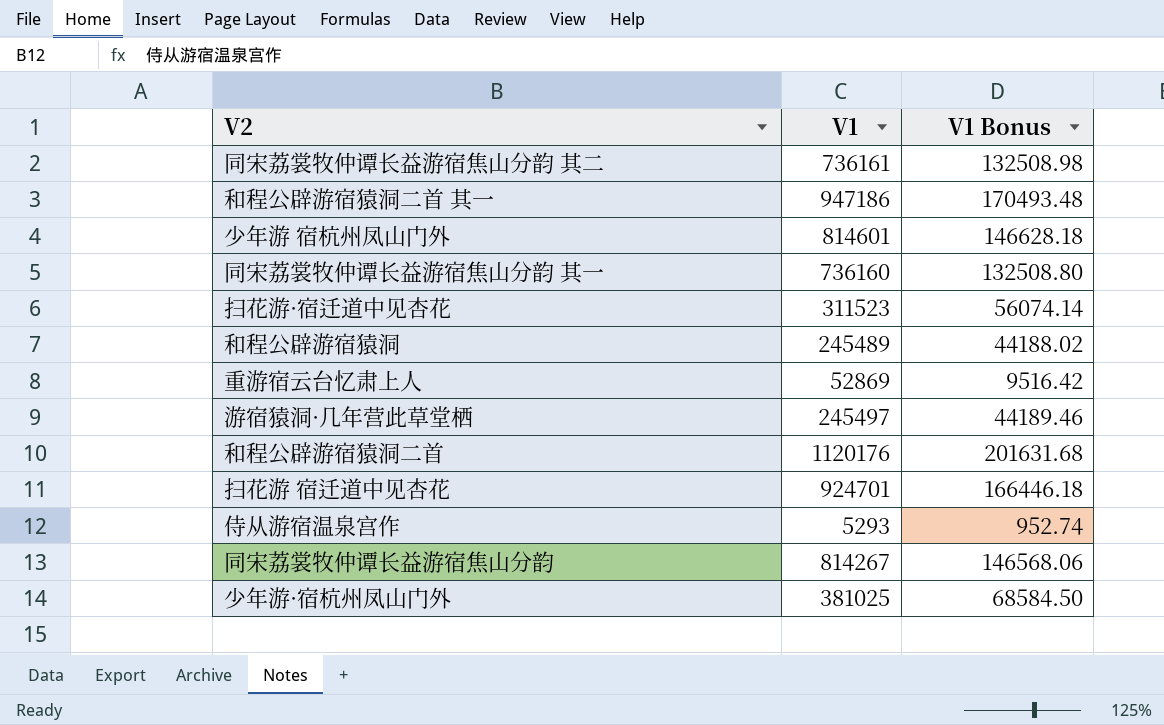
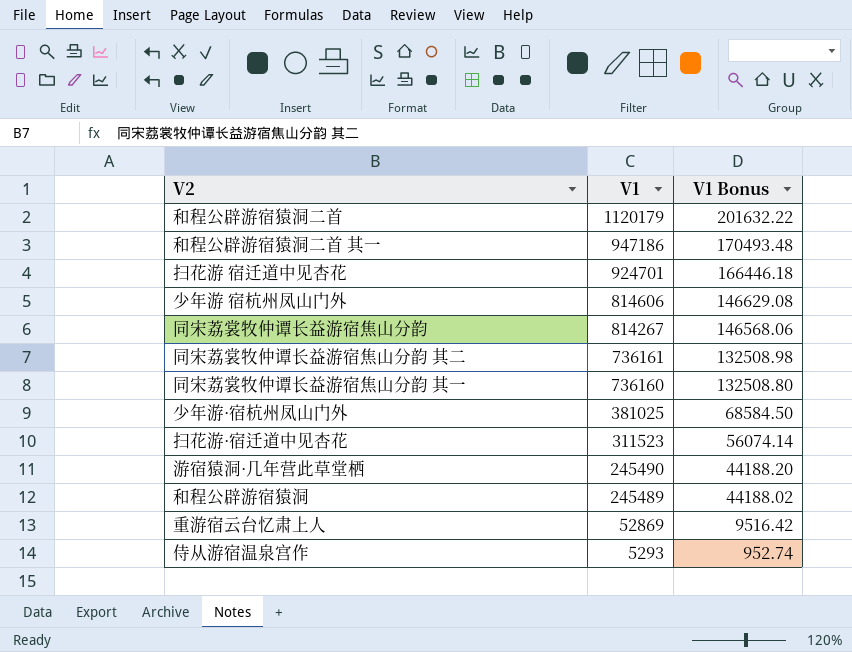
row order: none -> V1 descending
和程公辟游宿猿洞二首 | V1: 1120176 -> 1120179
和程公辟游宿猿洞二首 | V1 Bonus: 201631.68 -> 201632.22
少年游 宿杭州凤山门外 | V1: 814601 -> 814606
少年游 宿杭州凤山门外 | V1 Bonus: 146628.18 -> 146629.08
游宿猿洞·几年营此草堂栖 | V1: 245497 -> 245490
游宿猿洞·几年营此草堂栖 | V1 Bonus: 44189.46 -> 44188.20

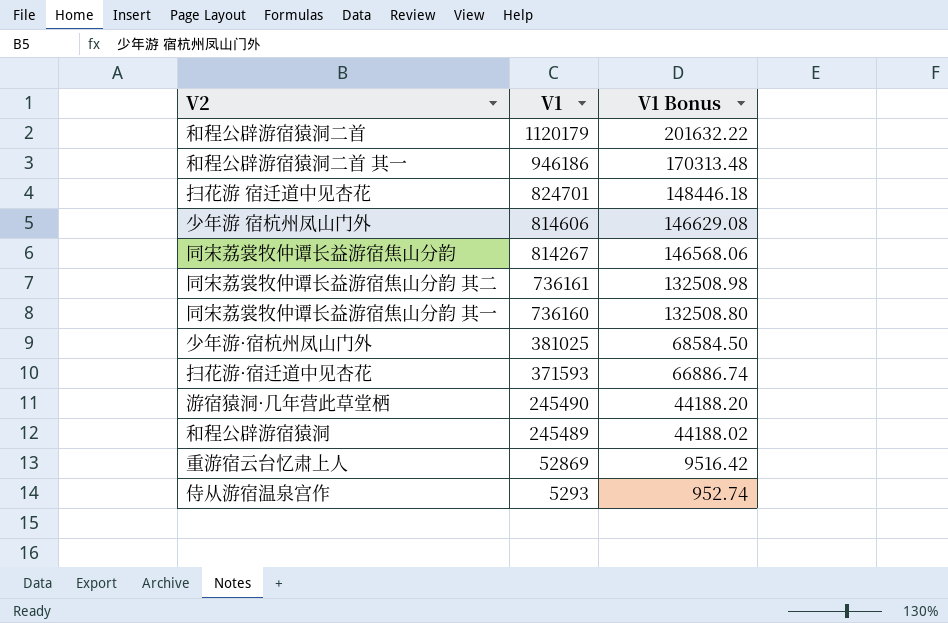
和程公辟游宿猿洞二首 其一 | V1: 947186 -> 946186
和程公辟游宿猿洞二首 其一 | V1 Bonus: 170493.48 -> 170313.48
扫花游 宿迁道中见杏花 | V1: 924701 -> 824701
扫花游 宿迁道中见杏花 | V1 Bonus: 166446.18 -> 148446.18
扫花游·宿迁道中见杏花 | V1: 311523 -> 371593
扫花游·宿迁道中见杏花 | V1 Bonus: 56074.14 -> 66886.74

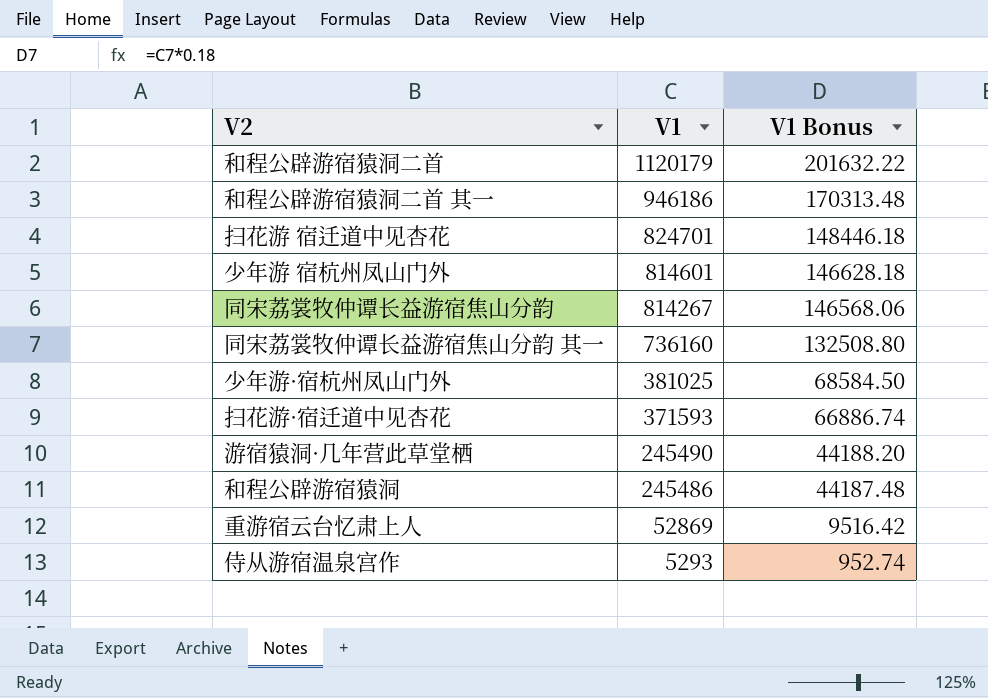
row 同宋荔裳牧仲谭长益游宿焦山分韵 其二: 736161 | 132508.98 -> none
少年游 宿杭州凤山门外 | V1: 814606 -> 814601
少年游 宿杭州凤山门外 | V1 Bonus: 146629.08 -> 146628.18
和程公辟游宿猿洞 | V1: 245489 -> 245486
和程公辟游宿猿洞 | V1 Bonus: 44188.02 -> 44187.48

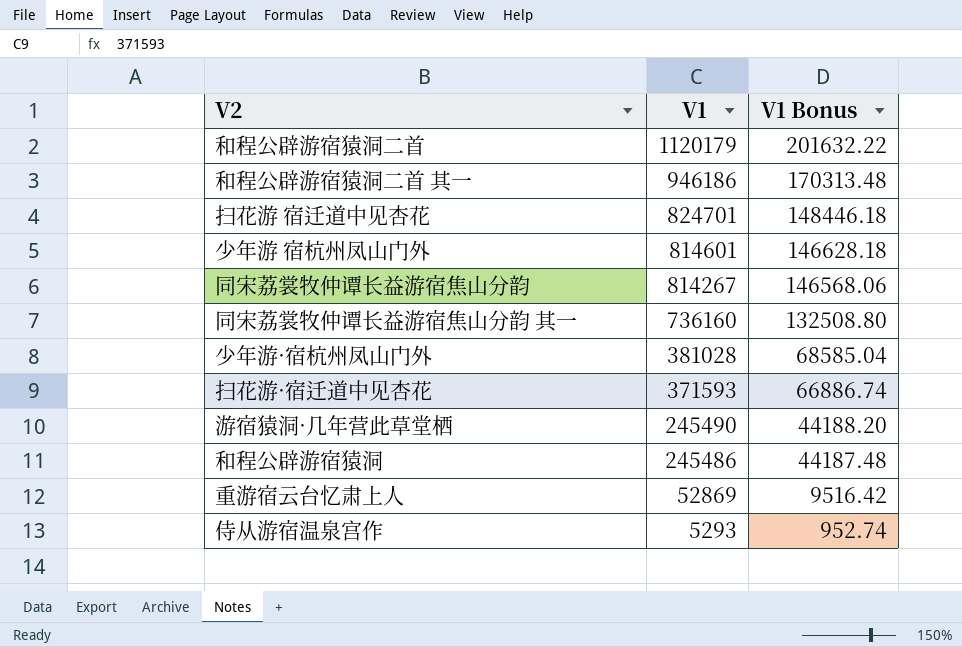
少年游·宿杭州凤山门外 | V1: 381025 -> 381028
少年游·宿杭州凤山门外 | V1 Bonus: 68584.50 -> 68585.04

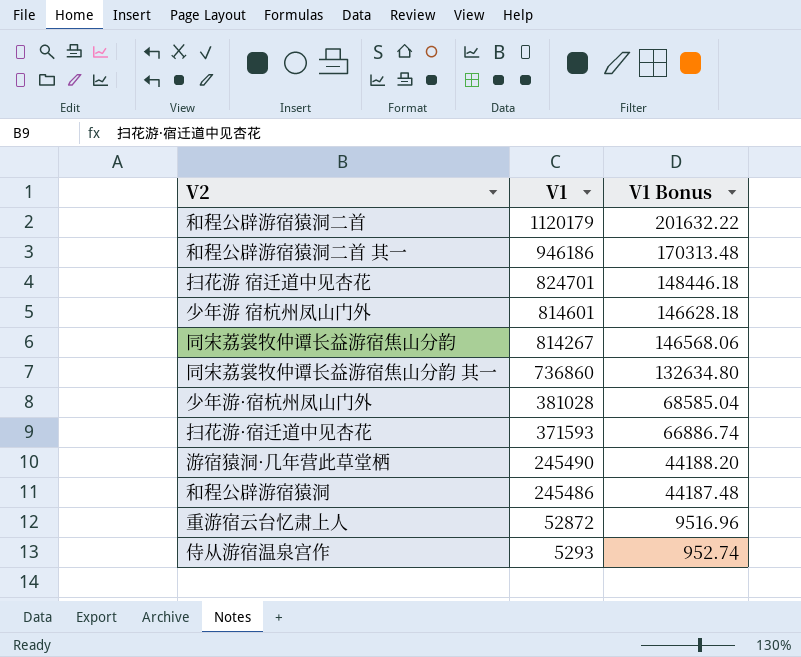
同宋荔裳牧仲谭长益游宿焦山分韵 其一 | V1: 736160 -> 736860
同宋荔裳牧仲谭长益游宿焦山分韵 其一 | V1 Bonus: 132508.80 -> 132634.80
重游宿云台忆肃上人 | V1: 52869 -> 52872
重游宿云台忆肃上人 | V1 Bonus: 9516.42 -> 9516.96

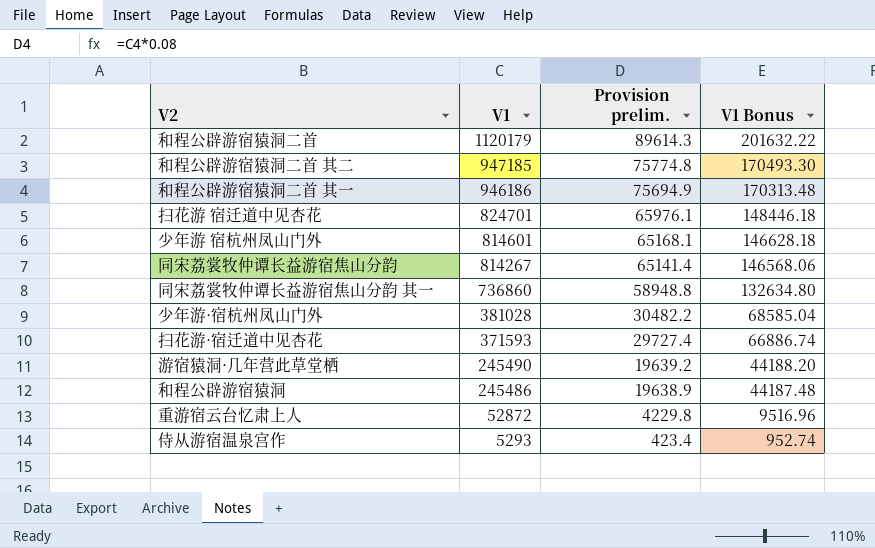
column Provision prelim. | formula: none -> [V1] * 0.08
row 和程公辟游宿猿洞二首 其二: none -> 947185 | 75774.8 | 170493.30

